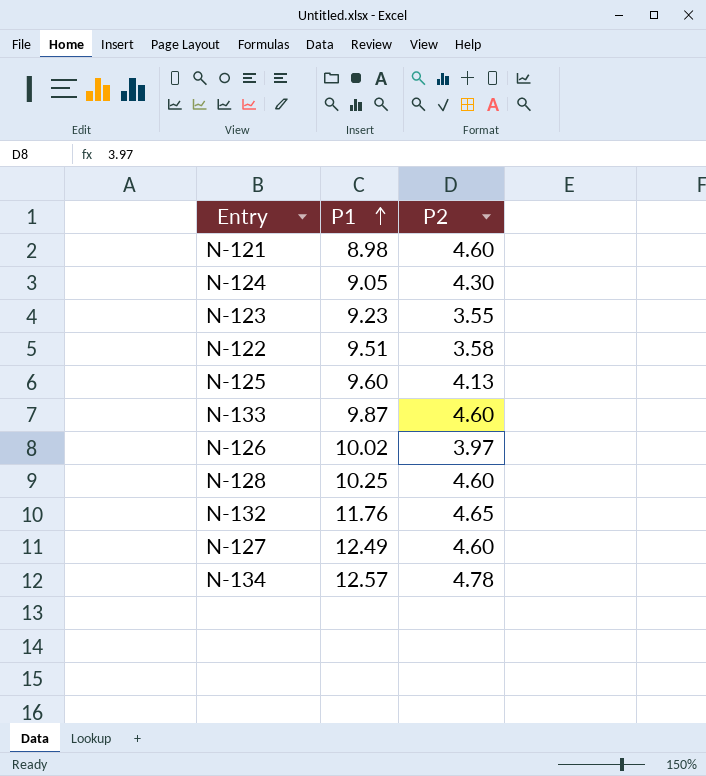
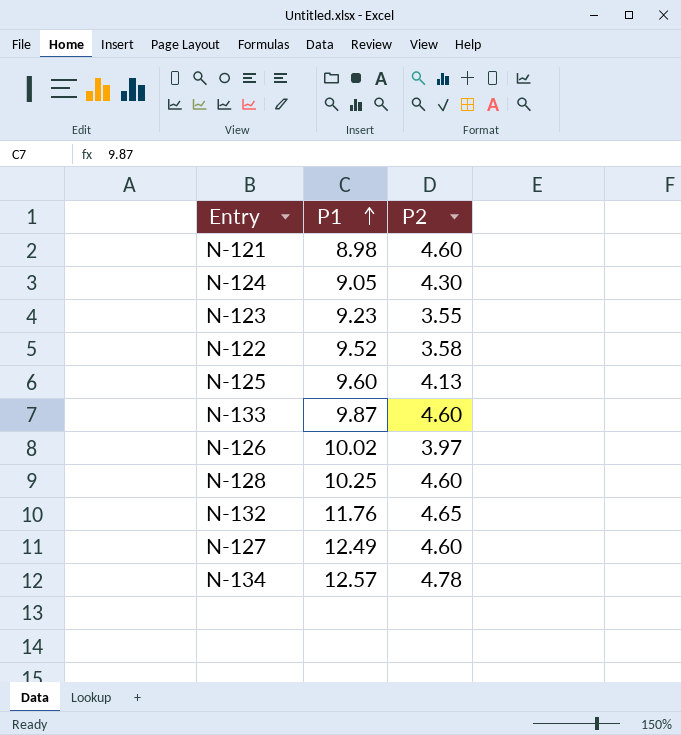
N-122 | P1: 9.51 -> 9.52

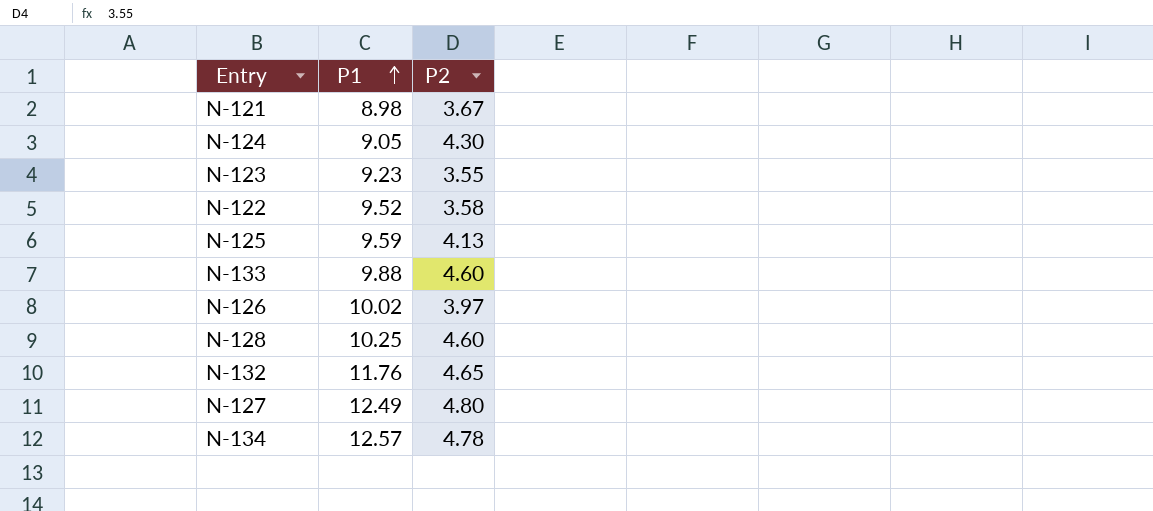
N-121 | P2: 4.60 -> 3.67
N-125 | P1: 9.60 -> 9.59
N-133 | P1: 9.87 -> 9.88
N-127 | P2: 4.60 -> 4.80

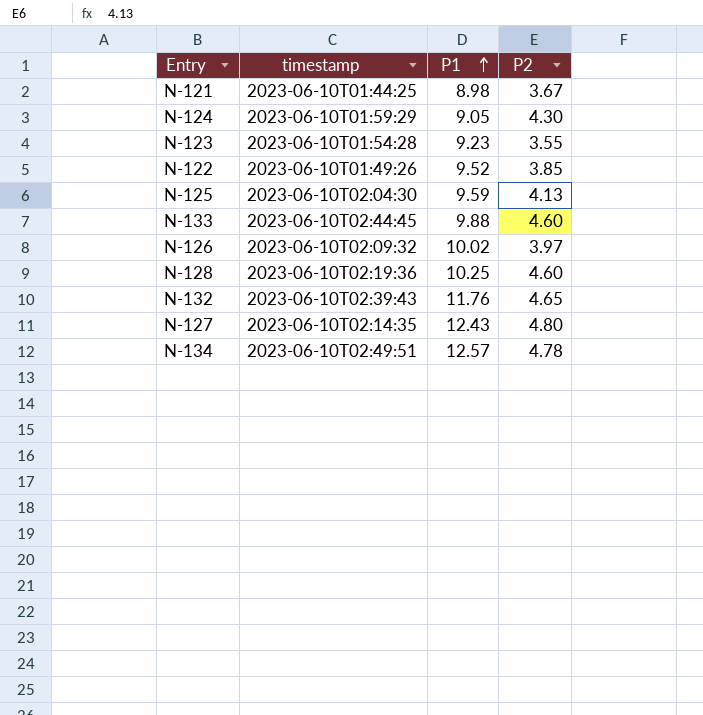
column timestamp | position: none -> 2
N-122 | P2: 3.58 -> 3.85
N-127 | P1: 12.49 -> 12.43

